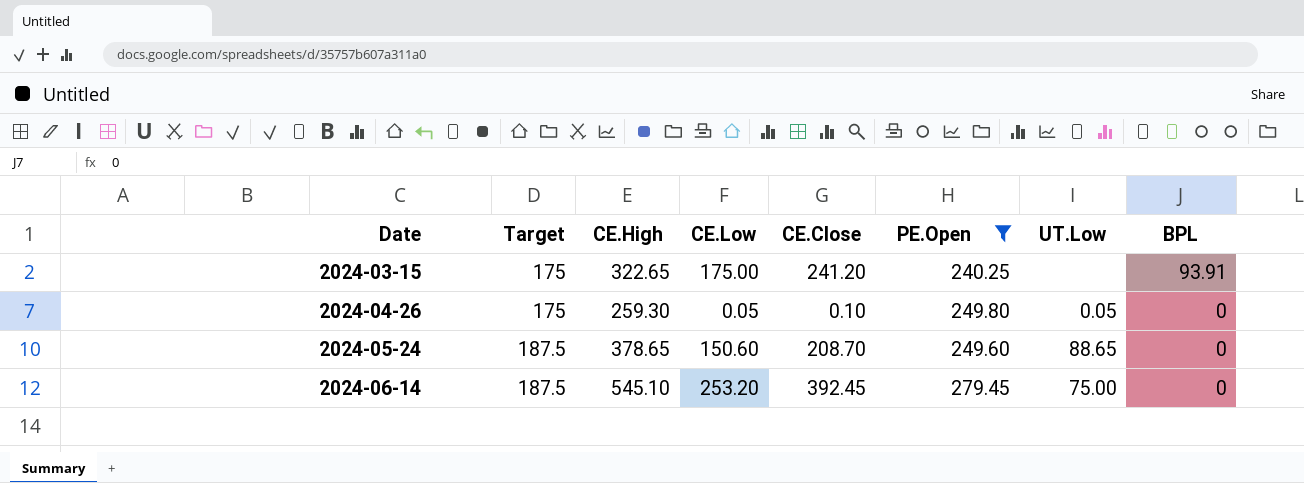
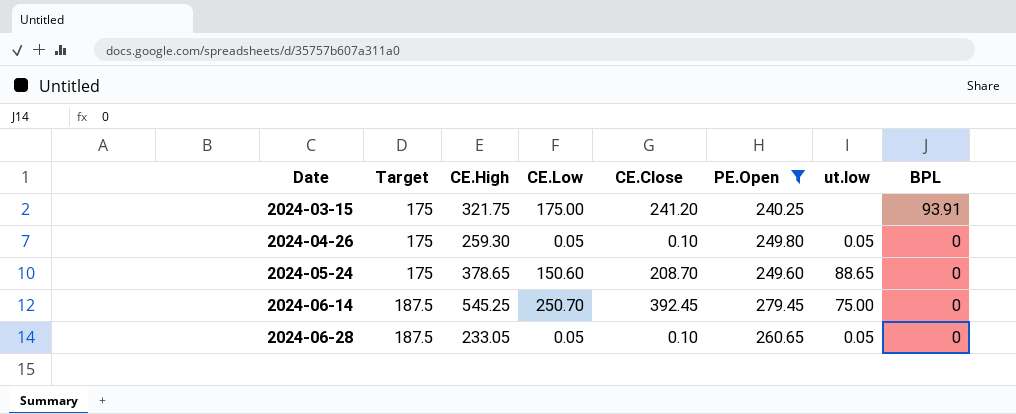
column name: UT.Low -> ut.low
2024-03-15 | CE.High: 322.65 -> 321.75
2024-05-24 | Target: 187.5 -> 175
2024-06-14 | CE.High: 545.10 -> 545.25
2024-06-14 | CE.Low: 253.20 -> 250.70
row 2024-06-28: none -> 187.5 | 233.05 | 0.05 | 0.10 | 260.65 | 0.05 | 0

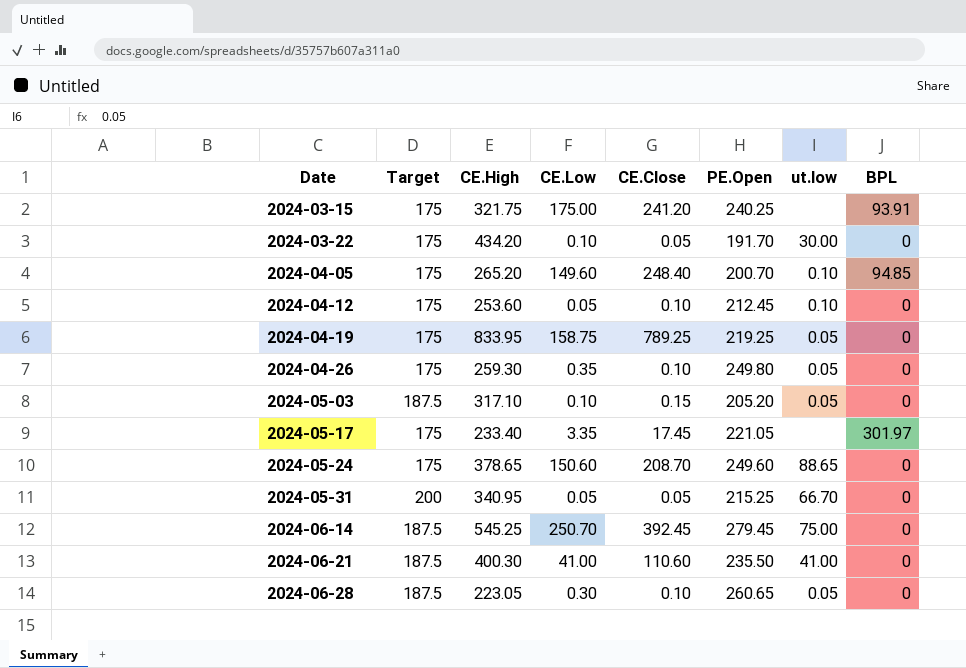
filter: PE.Open >= 240.25 -> none
2024-04-26 | CE.Low: 0.05 -> 0.35
2024-06-28 | CE.High: 233.05 -> 223.05
2024-06-28 | CE.Low: 0.05 -> 0.30

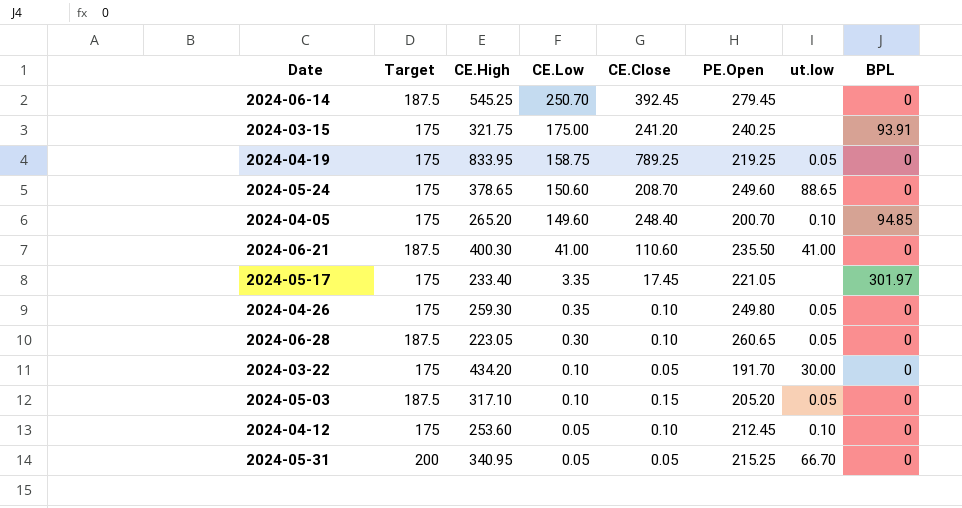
row order: Date ascending -> CE.Low descending
2024-06-14 | ut.low: 75.00 -> none

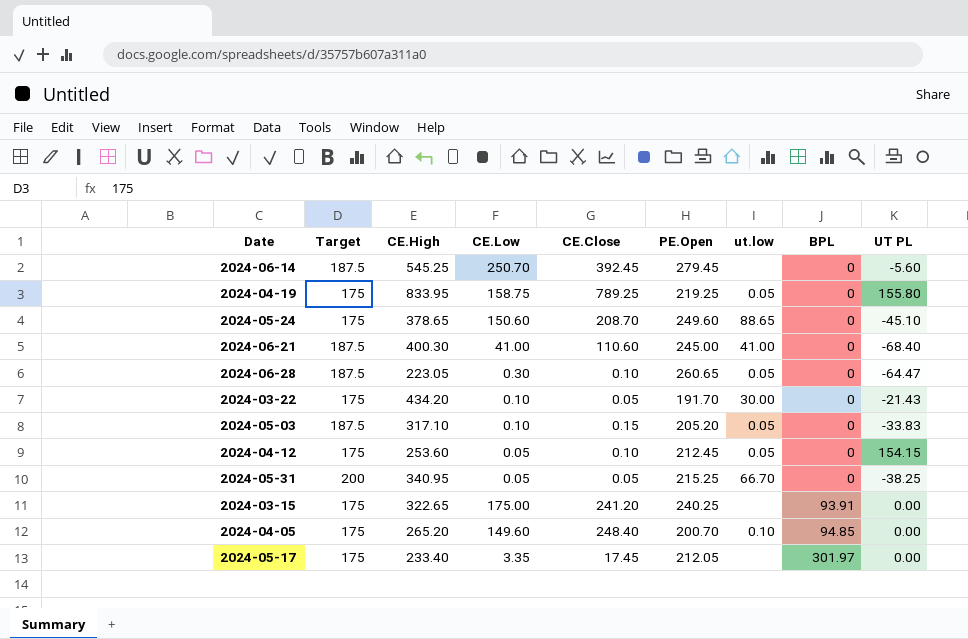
row order: CE.Low descending -> BPL ascending
column UT PL | position: none -> 9
row 2024-04-26: 175 | 259.30 | 0.35 | 0.10 | 249.80 | 0.05 | 0 -> none
2024-06-21 | PE.Open: 235.50 -> 245.00
2024-04-12 | ut.low: 0.10 -> 0.05
2024-03-15 | CE.High: 321.75 -> 322.65
2024-05-17 | PE.Open: 221.05 -> 212.05

